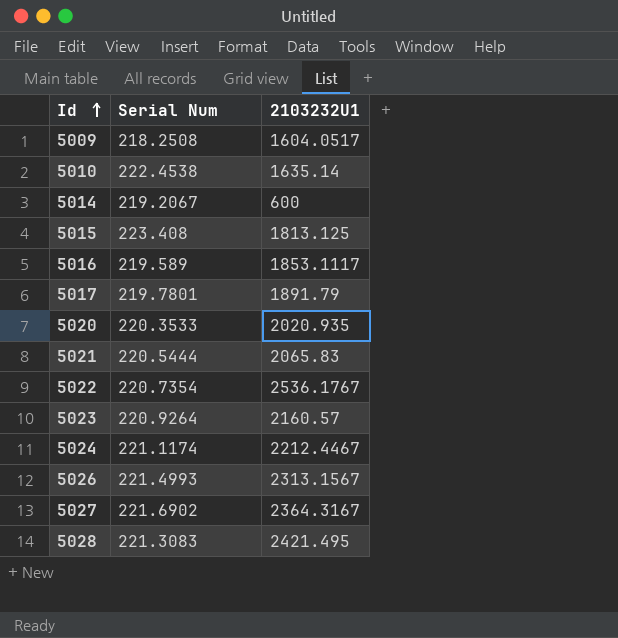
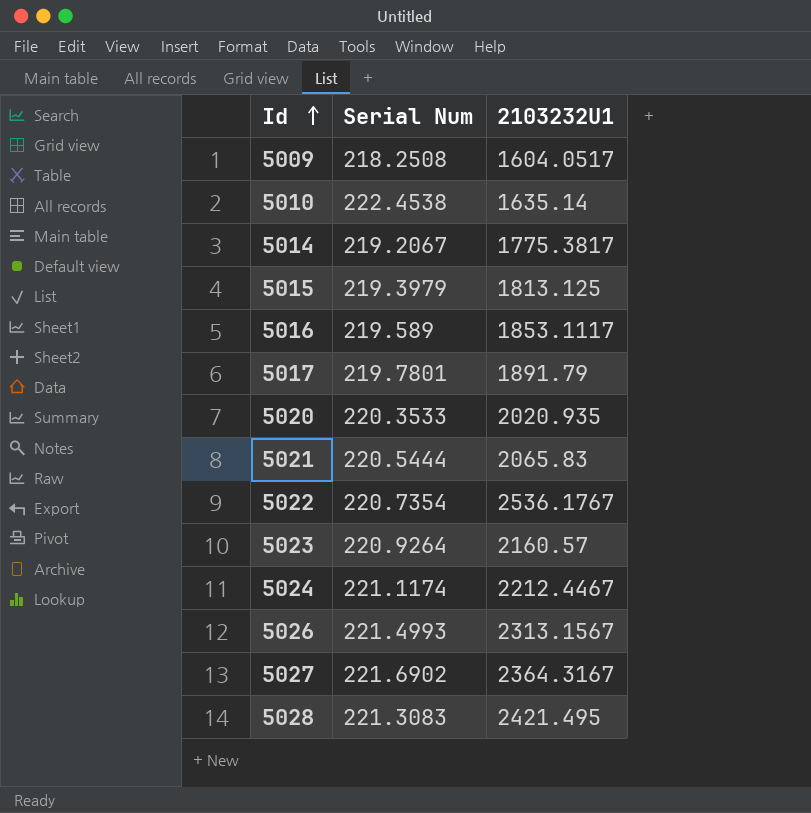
5014 | 2103232U1: 600 -> 1775.3817
5015 | Serial Num: 223.408 -> 219.3979

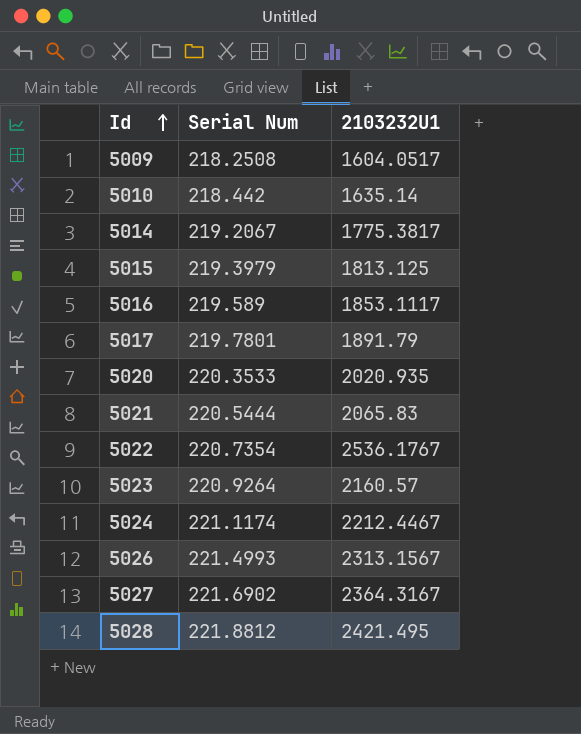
5010 | Serial Num: 222.4538 -> 218.442
5028 | Serial Num: 221.3083 -> 221.8812

